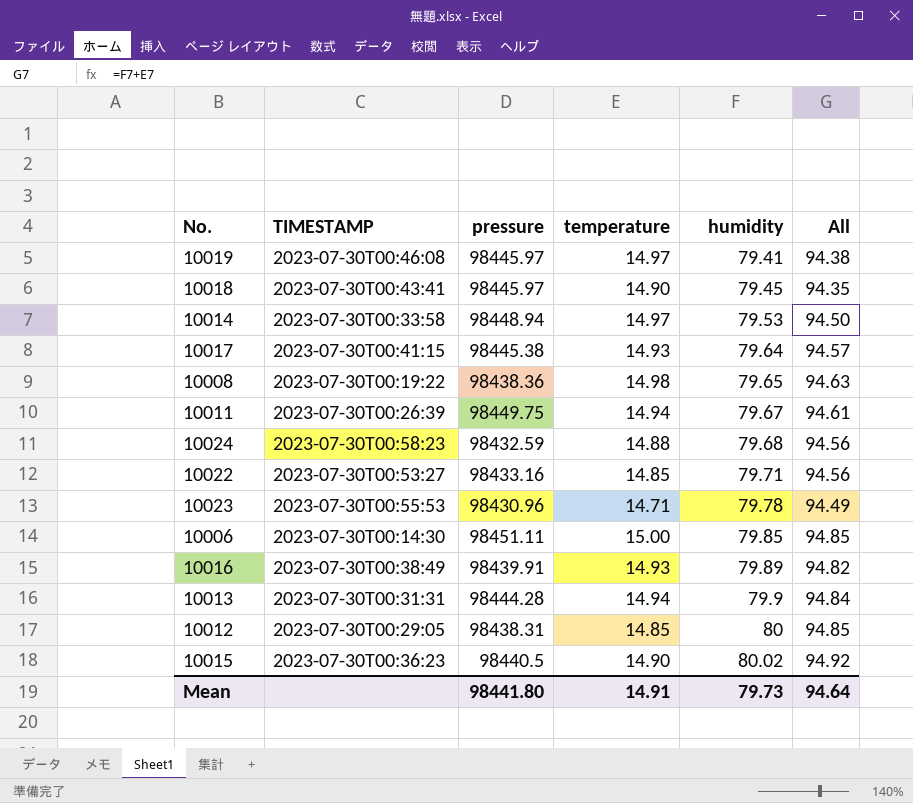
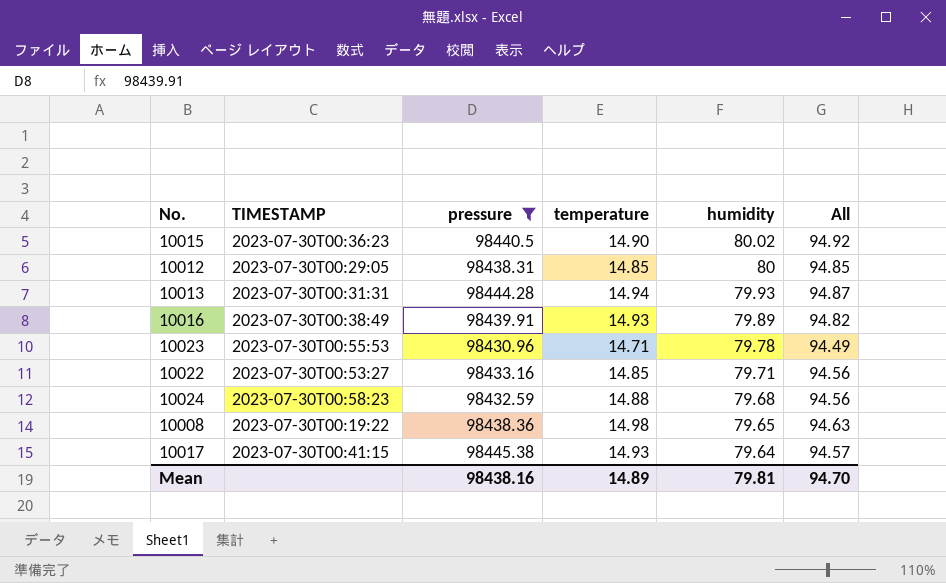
filter: none -> pressure <= 98445.38
row order: humidity ascending -> humidity descending
10013 | humidity: 79.9 -> 79.93
10013 | All: 94.84 -> 94.87
Mean | pressure: 98441.80 -> 98438.16
Mean | temperature: 14.91 -> 14.89
Mean | humidity: 79.73 -> 79.81
Mean | All: 94.64 -> 94.70

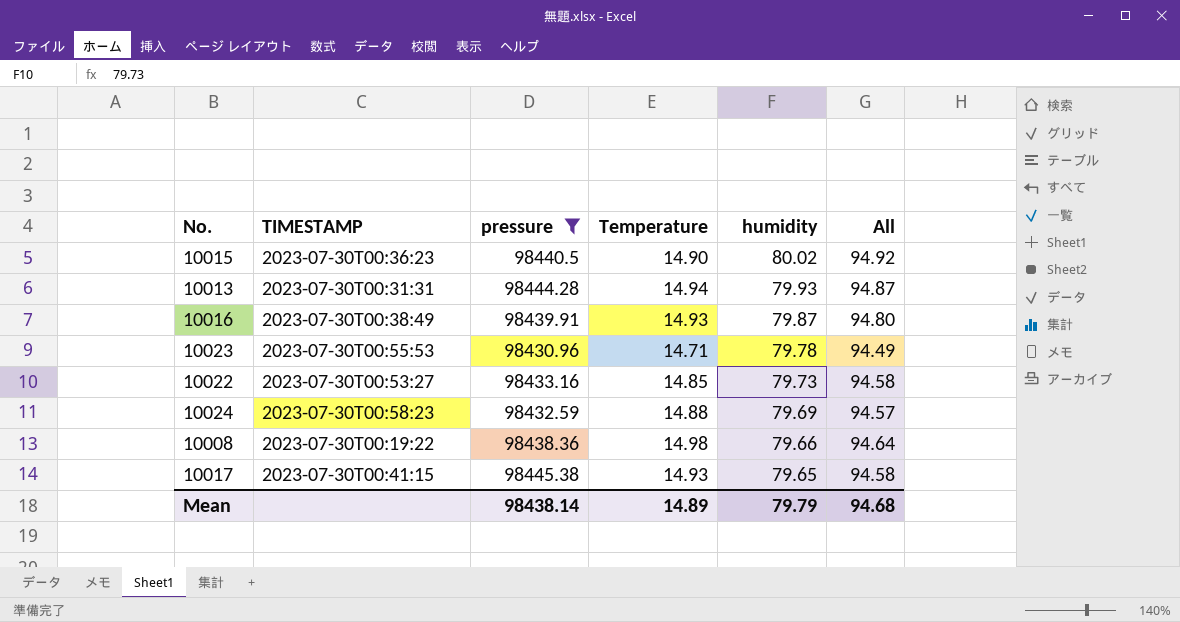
column name: temperature -> Temperature
row 10012: 2023-07-30T00:29:05 | 98438.31 | 14.85 | 80 | 94.85 -> none
10016 | humidity: 79.89 -> 79.87
10016 | All: 94.82 -> 94.80
10022 | humidity: 79.71 -> 79.73
10022 | All: 94.56 -> 94.58
10024 | humidity: 79.68 -> 79.69
10024 | All: 94.56 -> 94.57
10008 | humidity: 79.65 -> 79.66
10008 | All: 94.63 -> 94.64
10017 | humidity: 79.64 -> 79.65
10017 | All: 94.57 -> 94.58
Mean | pressure: 98438.16 -> 98438.14
Mean | humidity: 79.81 -> 79.79
Mean | All: 94.70 -> 94.68

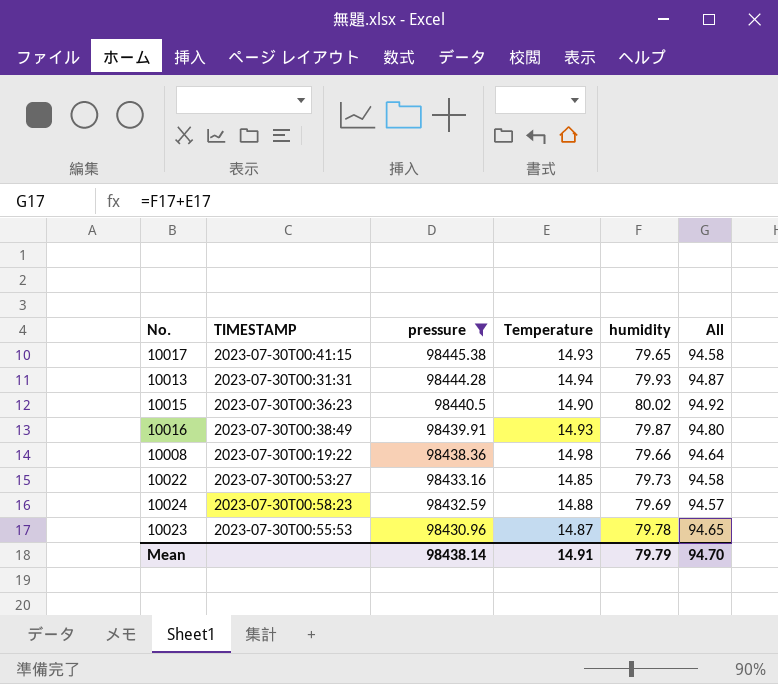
row order: humidity descending -> pressure descending
10023 | Temperature: 14.71 -> 14.87
10023 | All: 94.49 -> 94.65
Mean | Temperature: 14.89 -> 14.91
Mean | All: 94.68 -> 94.70

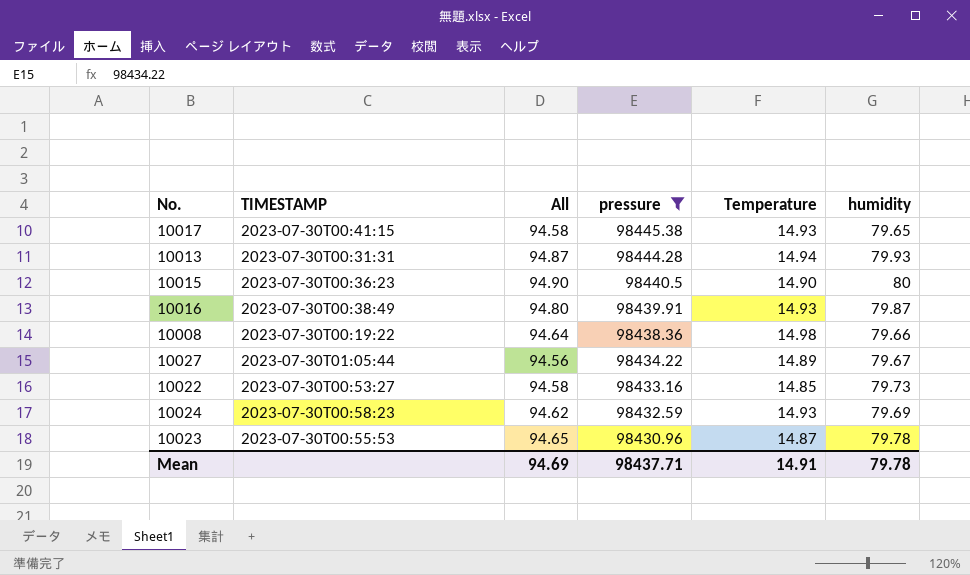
column All | position: 6 -> 3
10015 | All: 94.92 -> 94.90
10015 | humidity: 80.02 -> 80
row 10027: none -> 2023-07-30T01:05:44 | 94.56 | 98434.22 | 14.89 | 79.67
10024 | All: 94.57 -> 94.62
10024 | Temperature: 14.88 -> 14.93
Mean | All: 94.70 -> 94.69
Mean | pressure: 98438.14 -> 98437.71
Mean | humidity: 79.79 -> 79.78

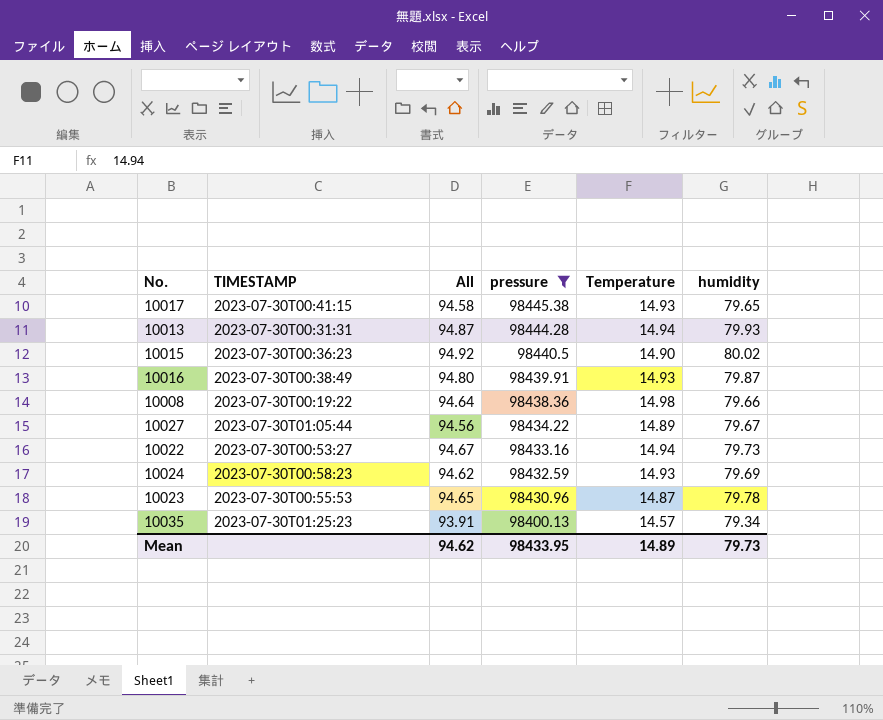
10015 | All: 94.90 -> 94.92
10015 | humidity: 80 -> 80.02
10022 | All: 94.58 -> 94.67
10022 | Temperature: 14.85 -> 14.94
row 10035: none -> 2023-07-30T01:25:23 | 93.91 | 98400.13 | 14.57 | 79.34
Mean | All: 94.69 -> 94.62
Mean | pressure: 98437.71 -> 98433.95
Mean | Temperature: 14.91 -> 14.89
Mean | humidity: 79.78 -> 79.73

